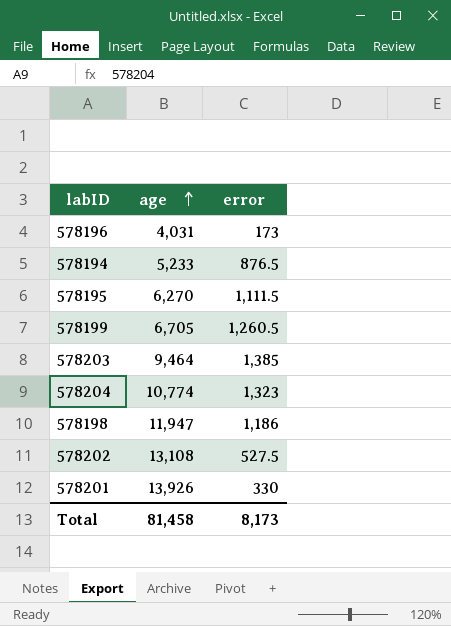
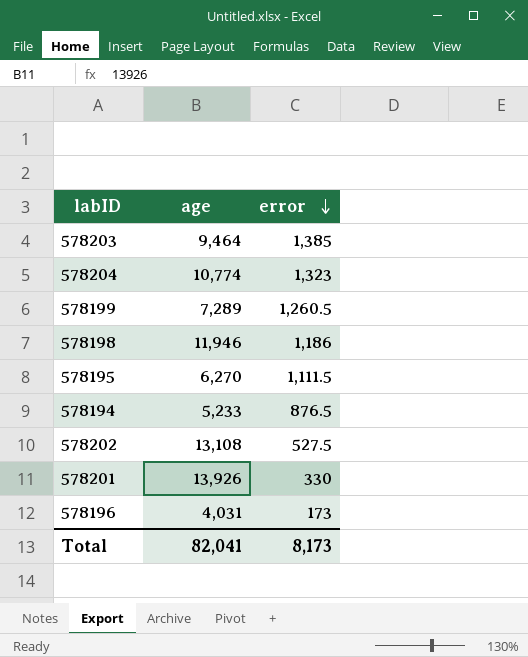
row order: age ascending -> error descending
578199 | age: 6,705 -> 7,289
578198 | age: 11,947 -> 11,946
Total | age: 81,458 -> 82,041

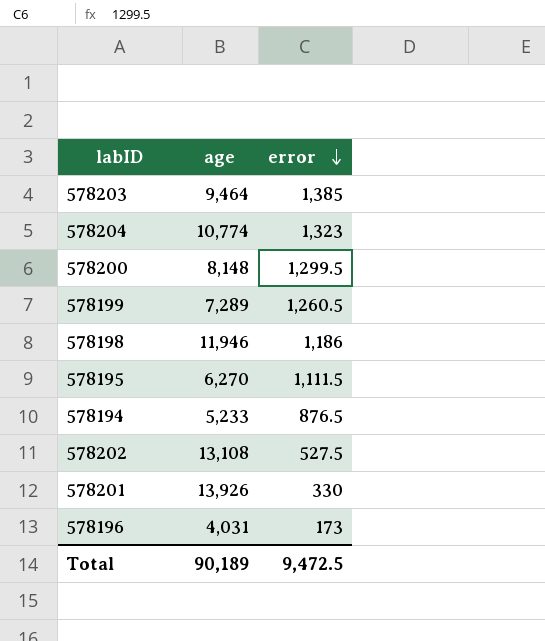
row 578200: none -> 8,148 | 1,299.5
Total | age: 82,041 -> 90,189
Total | error: 8,173 -> 9,472.5

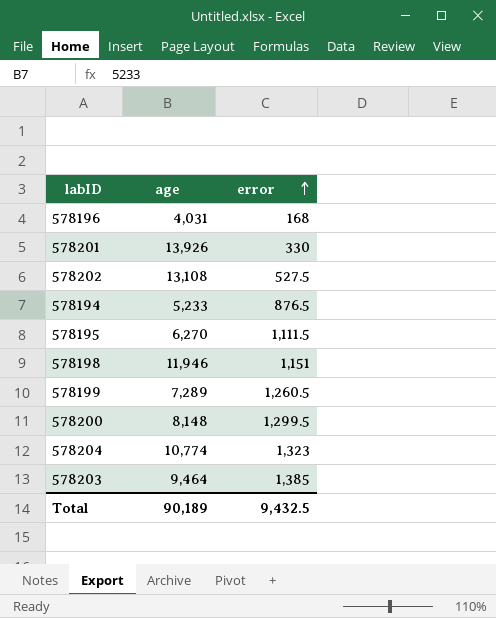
row order: error descending -> error ascending
578196 | error: 173 -> 168
578198 | error: 1,186 -> 1,151
Total | error: 9,472.5 -> 9,432.5

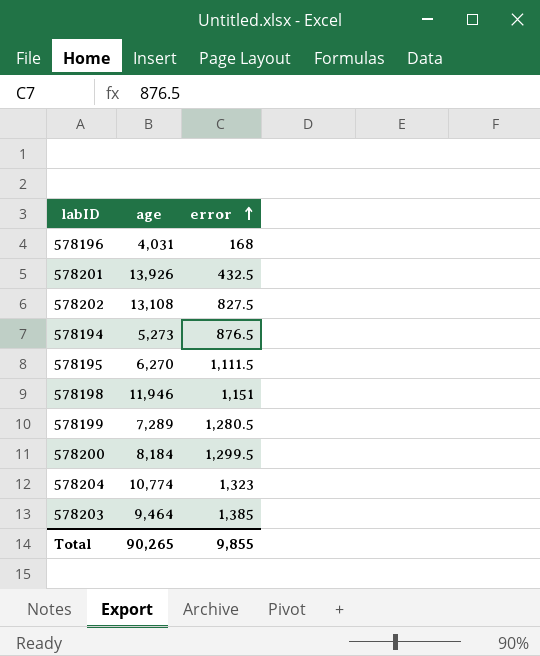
578201 | error: 330 -> 432.5
578202 | error: 527.5 -> 827.5
578194 | age: 5,233 -> 5,273
578199 | error: 1,260.5 -> 1,280.5
578200 | age: 8,148 -> 8,184
Total | age: 90,189 -> 90,265
Total | error: 9,432.5 -> 9,855

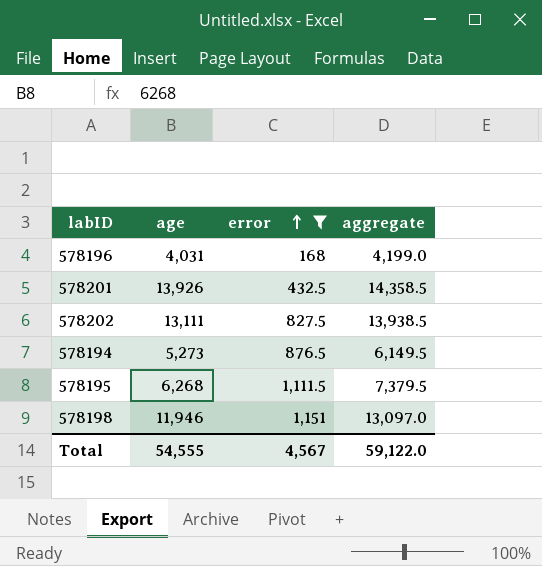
filter: none -> error <= 1,151
column aggregate | formula: none -> [age] + [error]
578202 | age: 13,108 -> 13,111
578195 | age: 6,270 -> 6,268
Total | age: 90,265 -> 54,555
Total | error: 9,855 -> 4,567

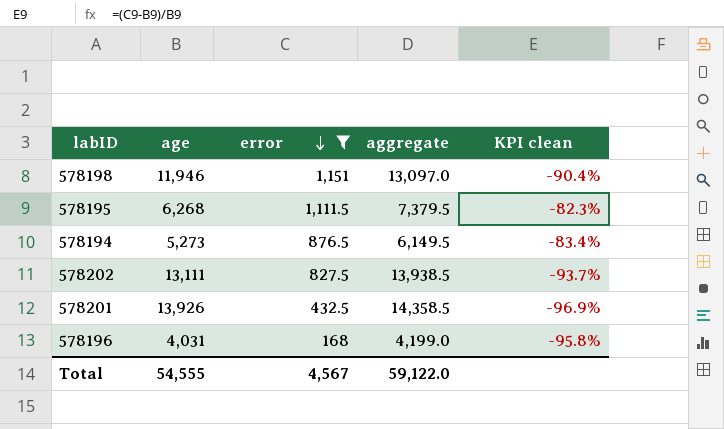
row order: error ascending -> error descending
column KPI clean | formula: none -> ([error] - [age]) / [age]

